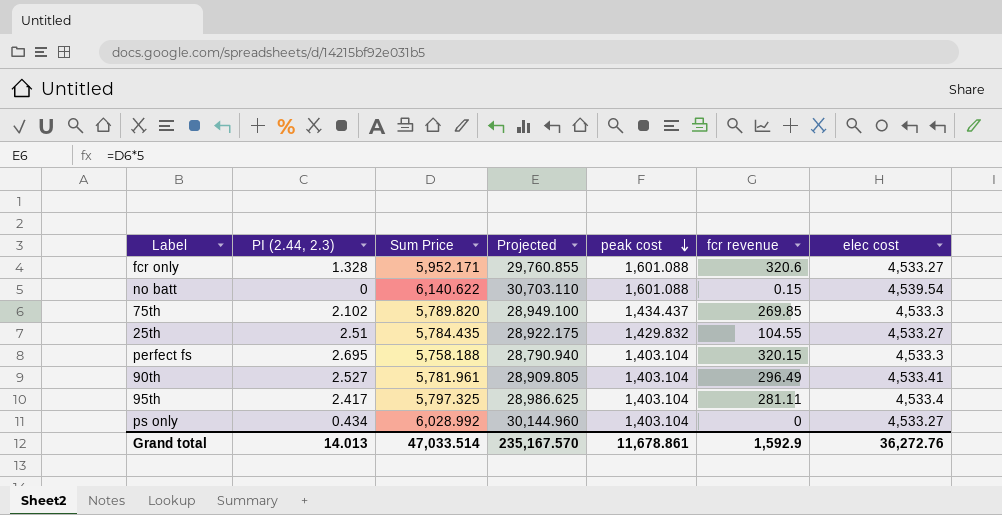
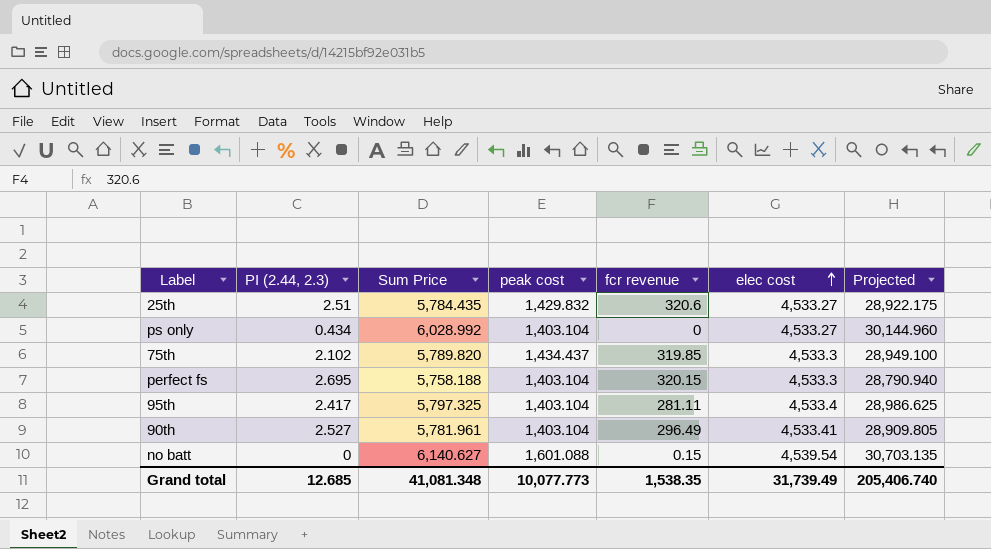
row order: peak cost descending -> elec cost ascending
column Projected | position: 4 -> 7
row fcr only: 1.328 | 5,952.171 | 29,760.855 | 1,601.088 | 320.6 | 4,533.27 -> none
25th | fcr revenue: 104.55 -> 320.6
75th | fcr revenue: 269.85 -> 319.85
no batt | Sum Price: 6,140.622 -> 6,140.627
no batt | Projected: 30,703.110 -> 30,703.135
Grand total | PI (2.44, 2.3): 14.013 -> 12.685
Grand total | Sum Price: 47,033.514 -> 41,081.348
Grand total | peak cost: 11,678.861 -> 10,077.773
Grand total | fcr revenue: 1,592.9 -> 1,538.35
Grand total | elec cost: 36,272.76 -> 31,739.49
Grand total | Projected: 235,167.570 -> 205,406.740

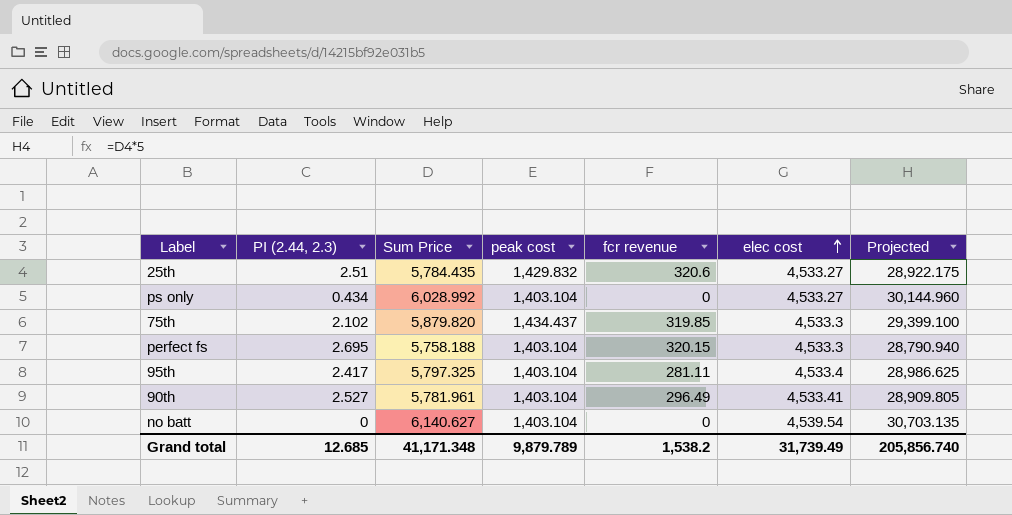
75th | Sum Price: 5,789.820 -> 5,879.820
75th | Projected: 28,949.100 -> 29,399.100
no batt | peak cost: 1,601.088 -> 1,403.104
no batt | fcr revenue: 0.15 -> 0
Grand total | Sum Price: 41,081.348 -> 41,171.348
Grand total | peak cost: 10,077.773 -> 9,879.789
Grand total | fcr revenue: 1,538.35 -> 1,538.2
Grand total | Projected: 205,406.740 -> 205,856.740

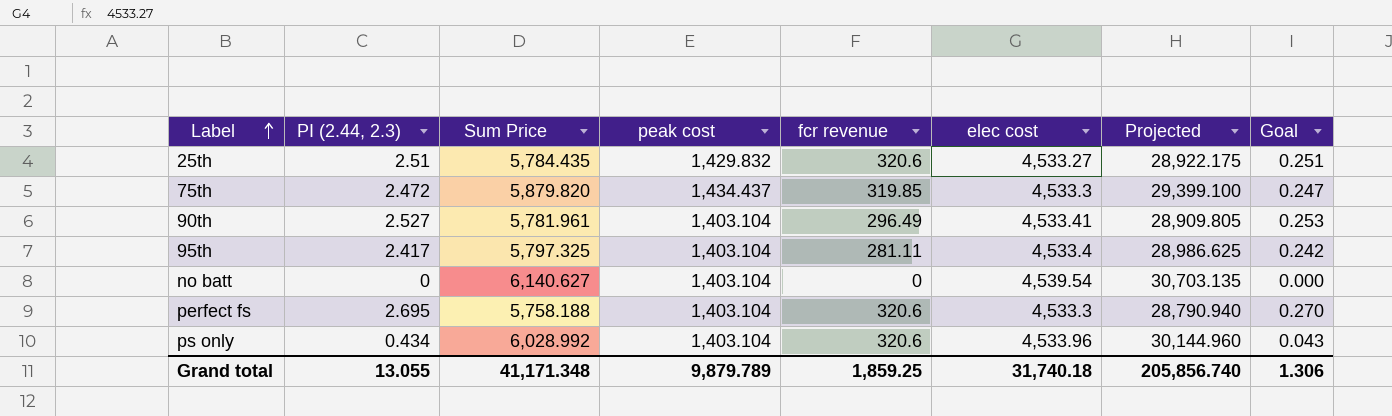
row order: elec cost ascending -> Label ascending
column Goal | formula: none -> [PI (2.44, 2.3)] * 0.1
75th | PI (2.44, 2.3): 2.102 -> 2.472
perfect fs | fcr revenue: 320.15 -> 320.6
ps only | fcr revenue: 0 -> 320.6
ps only | elec cost: 4,533.27 -> 4,533.96
Grand total | PI (2.44, 2.3): 12.685 -> 13.055
Grand total | fcr revenue: 1,538.2 -> 1,859.25
Grand total | elec cost: 31,739.49 -> 31,740.18

